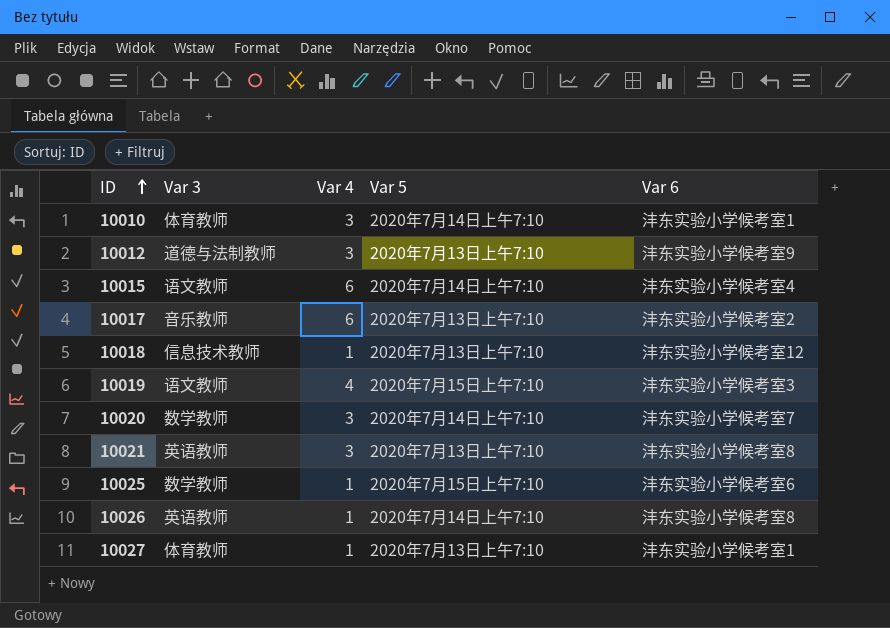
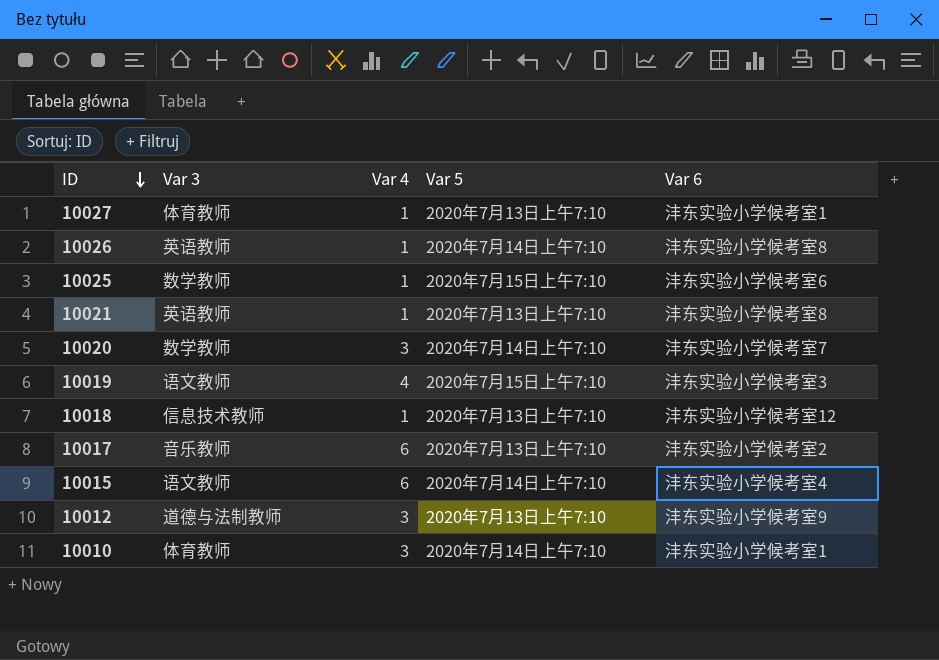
row order: ID ascending -> ID descending
10021 | Var 4: 3 -> 1

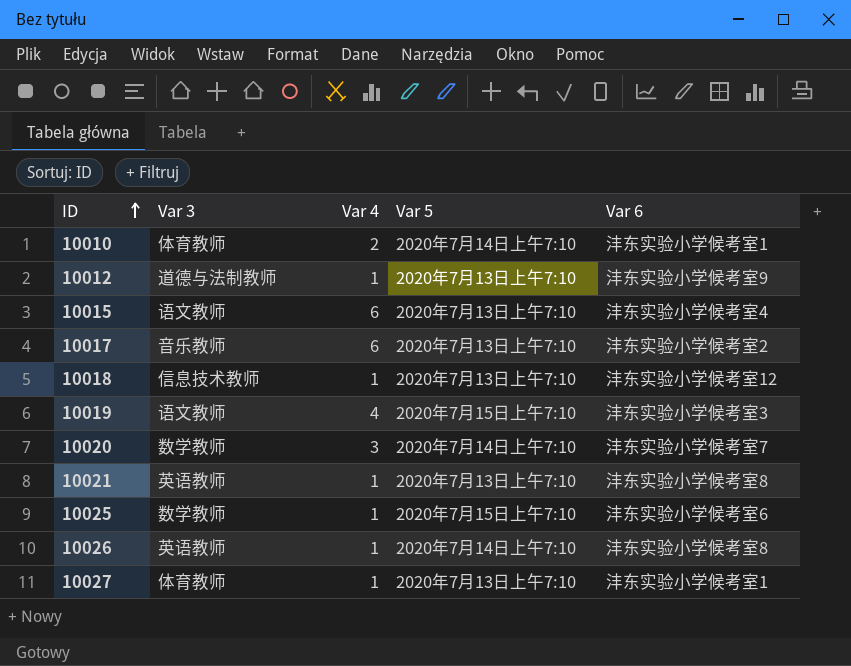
row order: ID descending -> ID ascending
10010 | Var 4: 3 -> 2
10012 | Var 4: 3 -> 1
10015 | Var 5: 2020年7月14日上午7:10 -> 2020年7月13日上午7:10

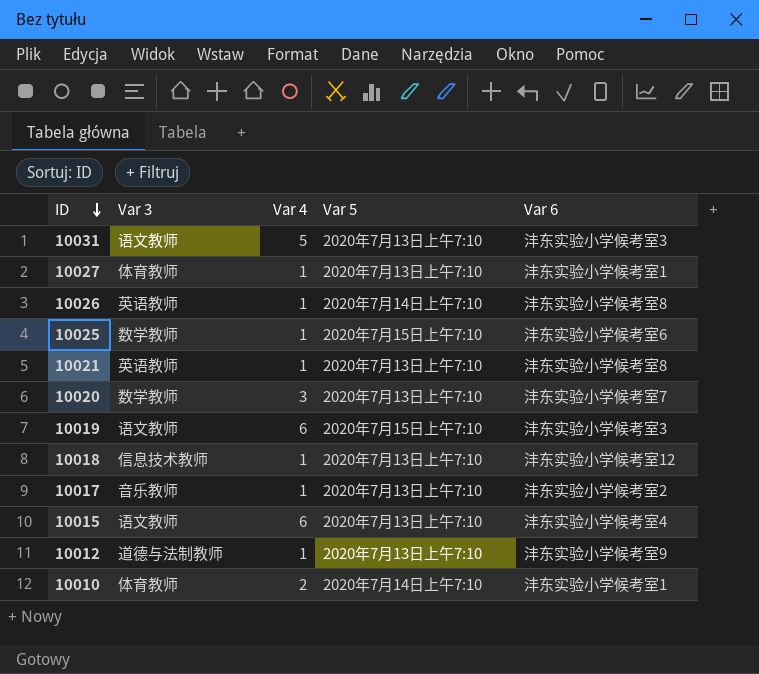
row order: ID ascending -> ID descending
row 10031: none -> 语文教师 | 5 | 2020年7月13日上午7:10 | 沣东实验小学候考室3
10020 | Var 5: 2020年7月14日上午7:10 -> 2020年7月13日上午7:10
10019 | Var 4: 4 -> 6
10017 | Var 4: 6 -> 1

